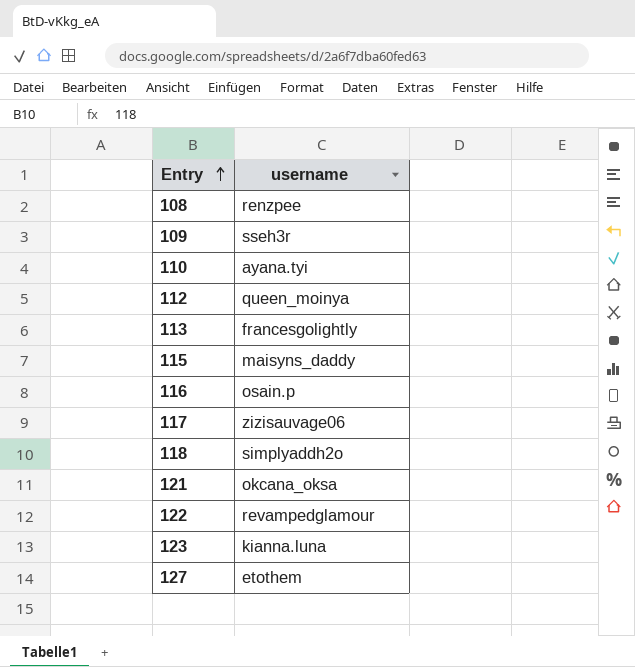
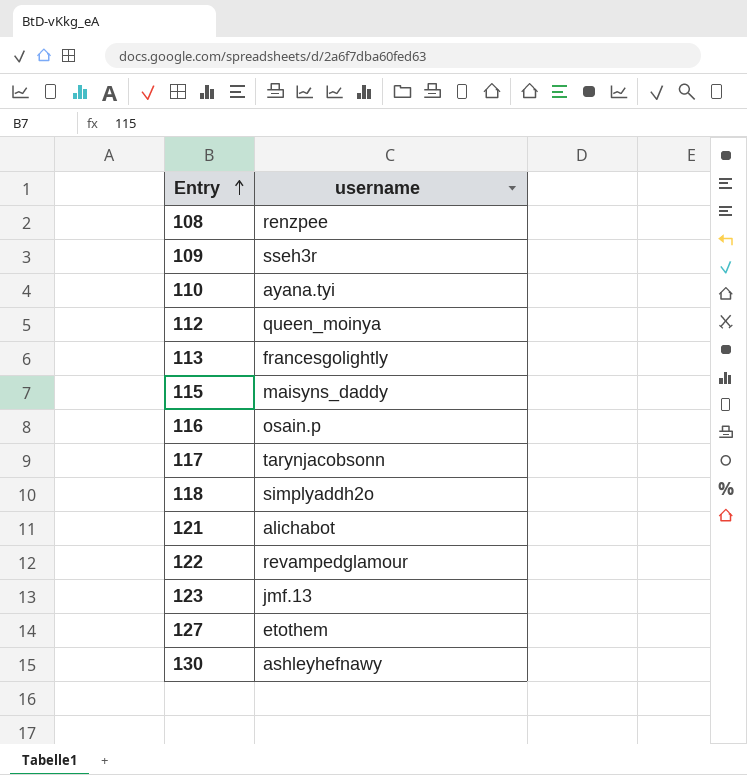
117 | username: zizisauvage06 -> tarynjacobsonn
121 | username: okcana_oksa -> alichabot
123 | username: kianna.luna -> jmf.13
row 130: none -> ashleyhefnawy

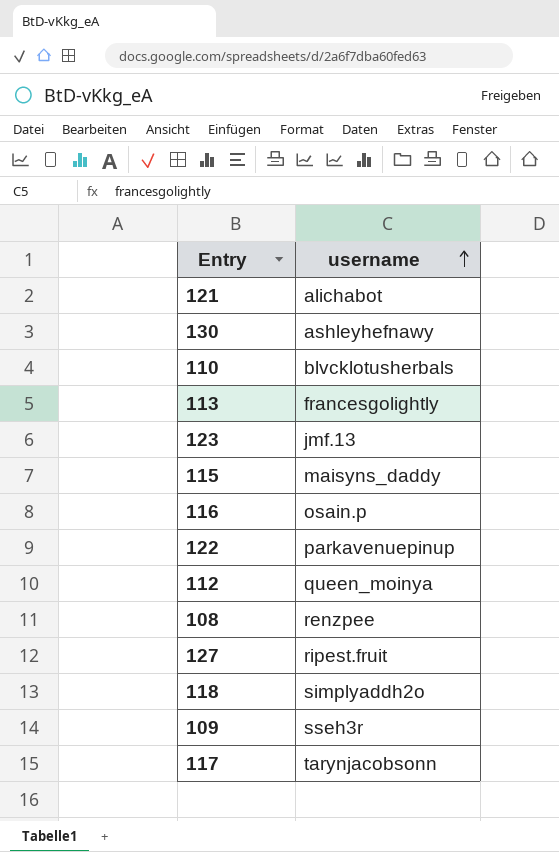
row order: Entry ascending -> username ascending
110 | username: ayana.tyi -> blvcklotusherbals
122 | username: revampedglamour -> parkavenuepinup
127 | username: etothem -> ripest.fruit

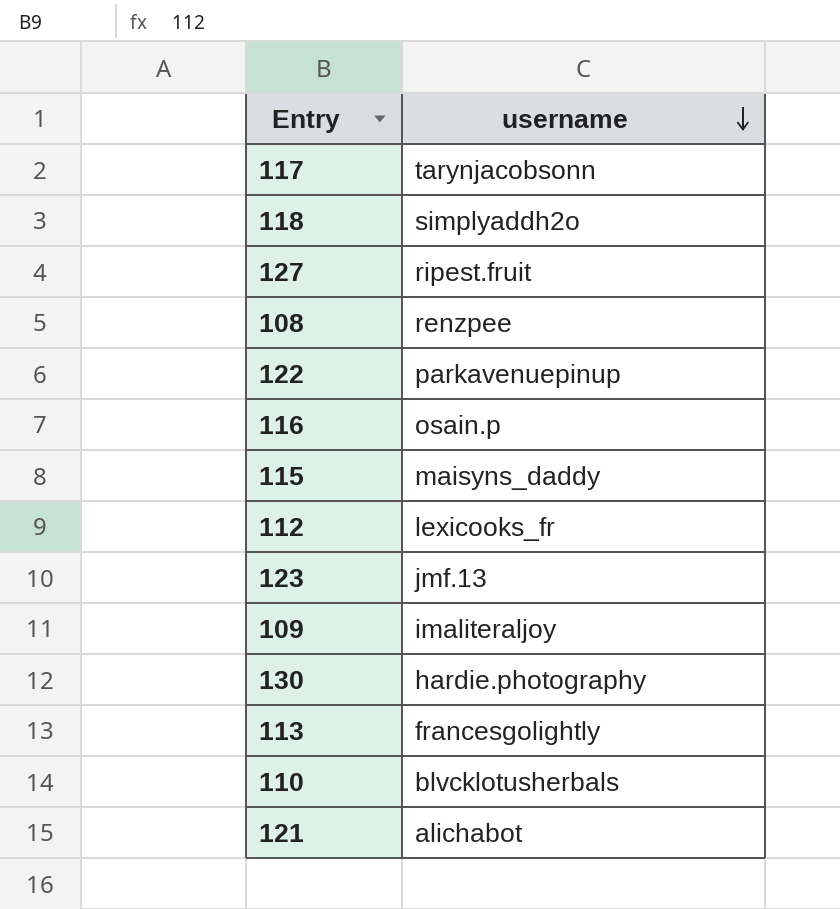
row order: username ascending -> username descending
112 | username: queen_moinya -> lexicooks_fr
109 | username: sseh3r -> imaliteraljoy
130 | username: ashleyhefnawy -> hardie.photography

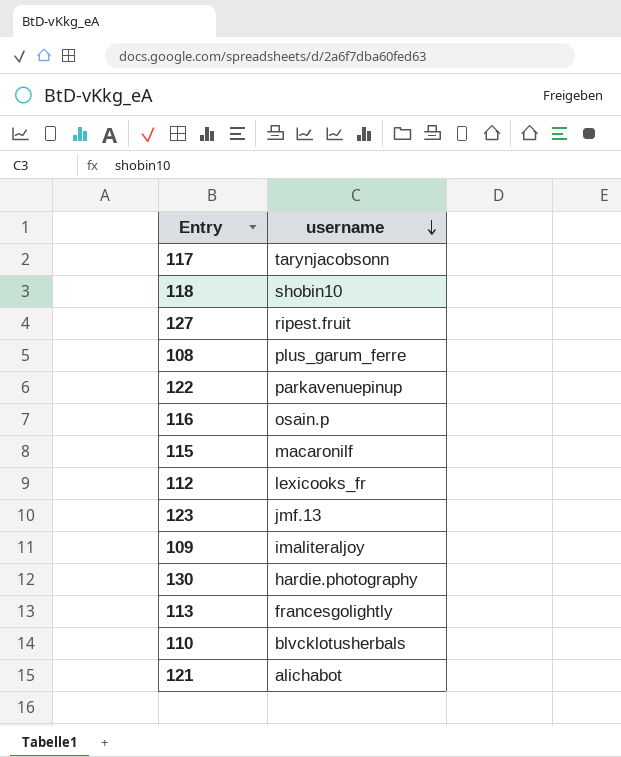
118 | username: simplyaddh2o -> shobin10
108 | username: renzpee -> plus_garum_ferre
115 | username: maisyns_daddy -> macaronilf

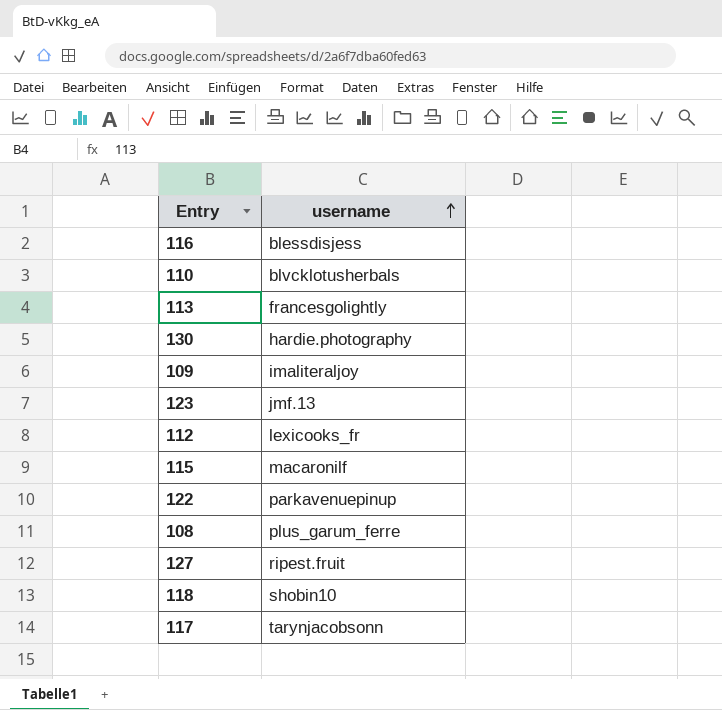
row order: username descending -> username ascending
row 121: alichabot -> none
116 | username: osain.p -> blessdisjess

